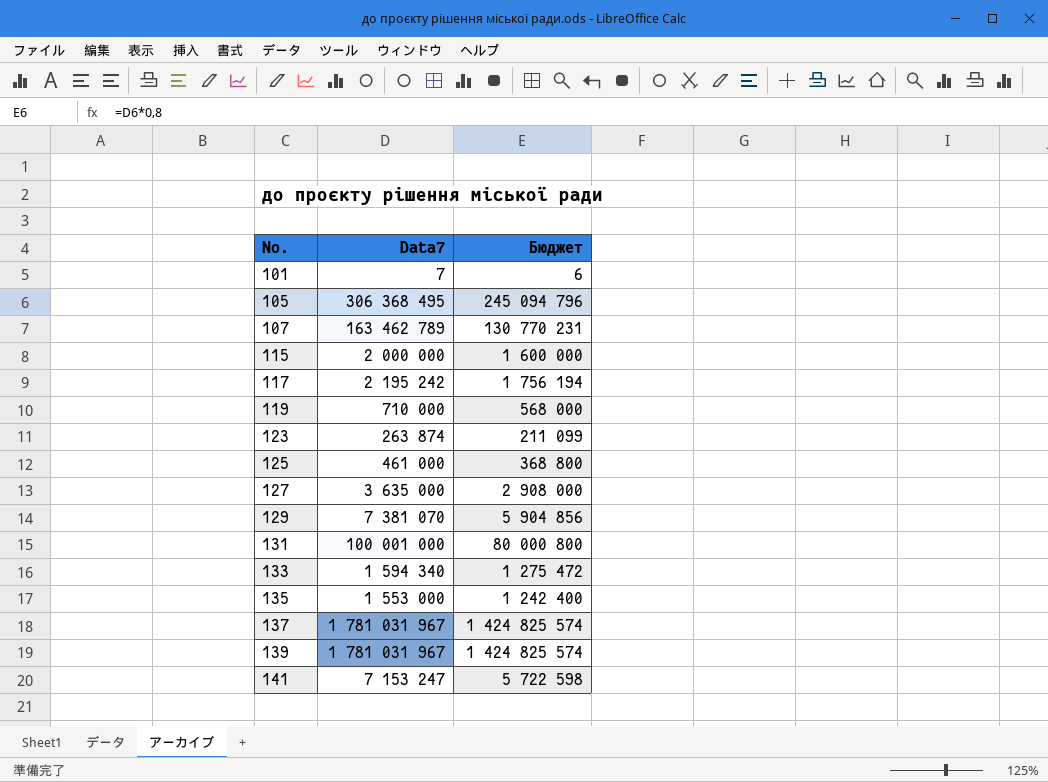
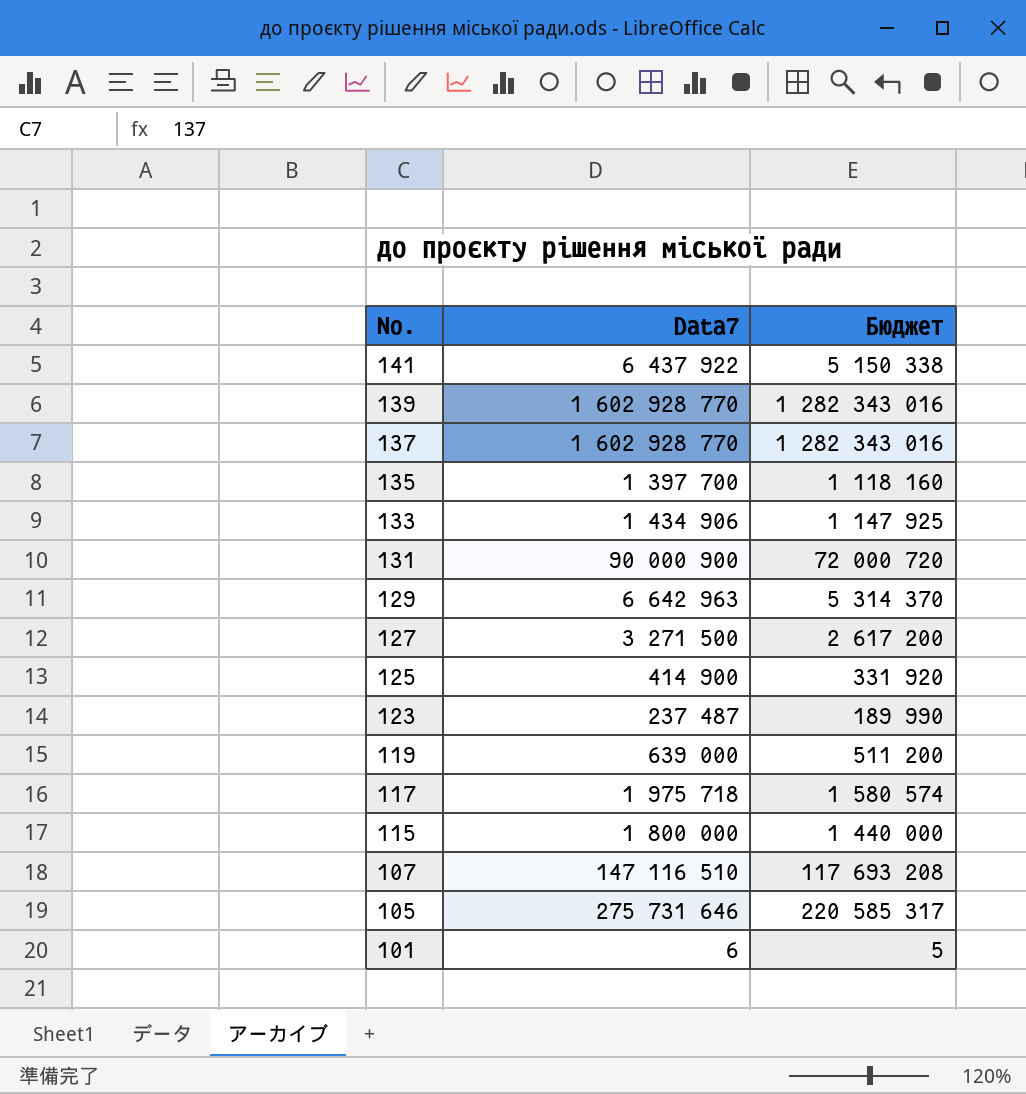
row order: No. ascending -> No. descending
141 | Data7: 7 153 247 -> 6 437 922
141 | Бюджет: 5 722 598 -> 5 150 338
139 | Data7: 1 781 031 967 -> 1 602 928 770
139 | Бюджет: 1 424 825 574 -> 1 282 343 016
137 | Data7: 1 781 031 967 -> 1 602 928 770
137 | Бюджет: 1 424 825 574 -> 1 282 343 016
135 | Data7: 1 553 000 -> 1 397 700
135 | Бюджет: 1 242 400 -> 1 118 160
133 | Data7: 1 594 340 -> 1 434 906
133 | Бюджет: 1 275 472 -> 1 147 925
131 | Data7: 100 001 000 -> 90 000 900
131 | Бюджет: 80 000 800 -> 72 000 720
129 | Data7: 7 381 070 -> 6 642 963
129 | Бюджет: 5 904 856 -> 5 314 370
127 | Data7: 3 635 000 -> 3 271 500
127 | Бюджет: 2 908 000 -> 2 617 200
125 | Data7: 461 000 -> 414 900
125 | Бюджет: 368 800 -> 331 920
123 | Data7: 263 874 -> 237 487
123 | Бюджет: 211 099 -> 189 990
119 | Data7: 710 000 -> 639 000
119 | Бюджет: 568 000 -> 511 200
117 | Data7: 2 195 242 -> 1 975 718
117 | Бюджет: 1 756 194 -> 1 580 574
115 | Data7: 2 000 000 -> 1 800 000
115 | Бюджет: 1 600 000 -> 1 440 000
107 | Data7: 163 462 789 -> 147 116 510
107 | Бюджет: 130 770 231 -> 117 693 208
105 | Data7: 306 368 495 -> 275 731 646
105 | Бюджет: 245 094 796 -> 220 585 317
101 | Data7: 7 -> 6
101 | Бюджет: 6 -> 5

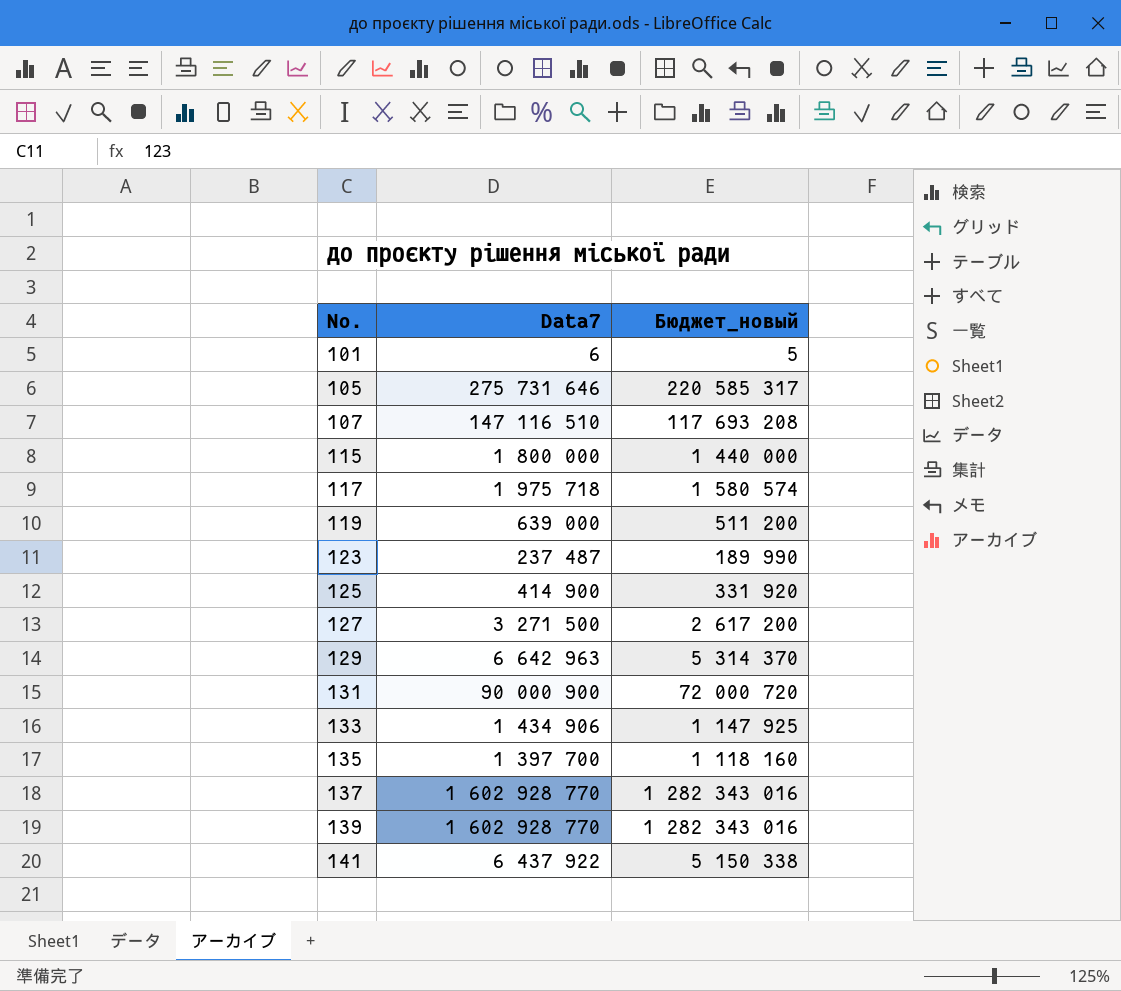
row order: No. descending -> No. ascending
column name: Бюджет -> Бюджет_новый

